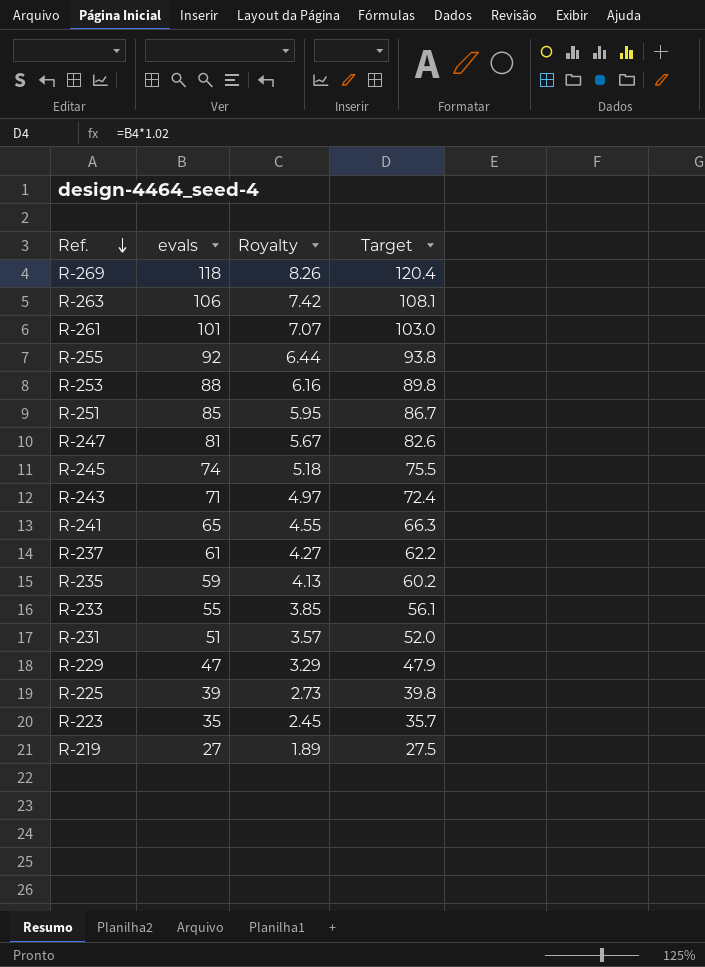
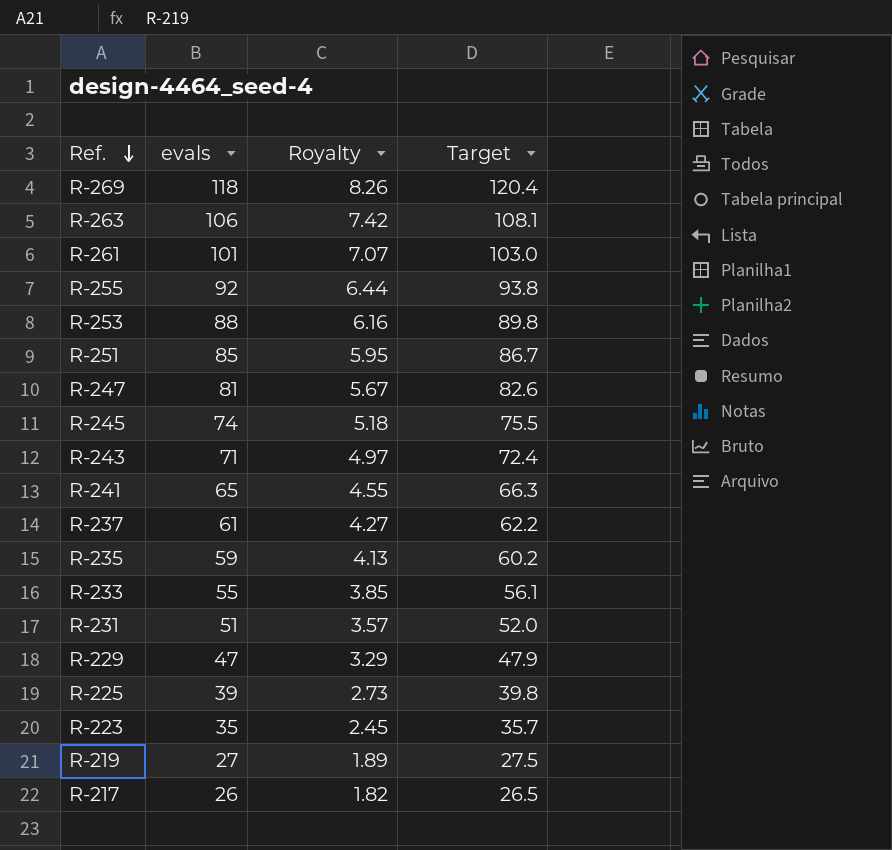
row R-217: none -> 26 | 1.82 | 26.5

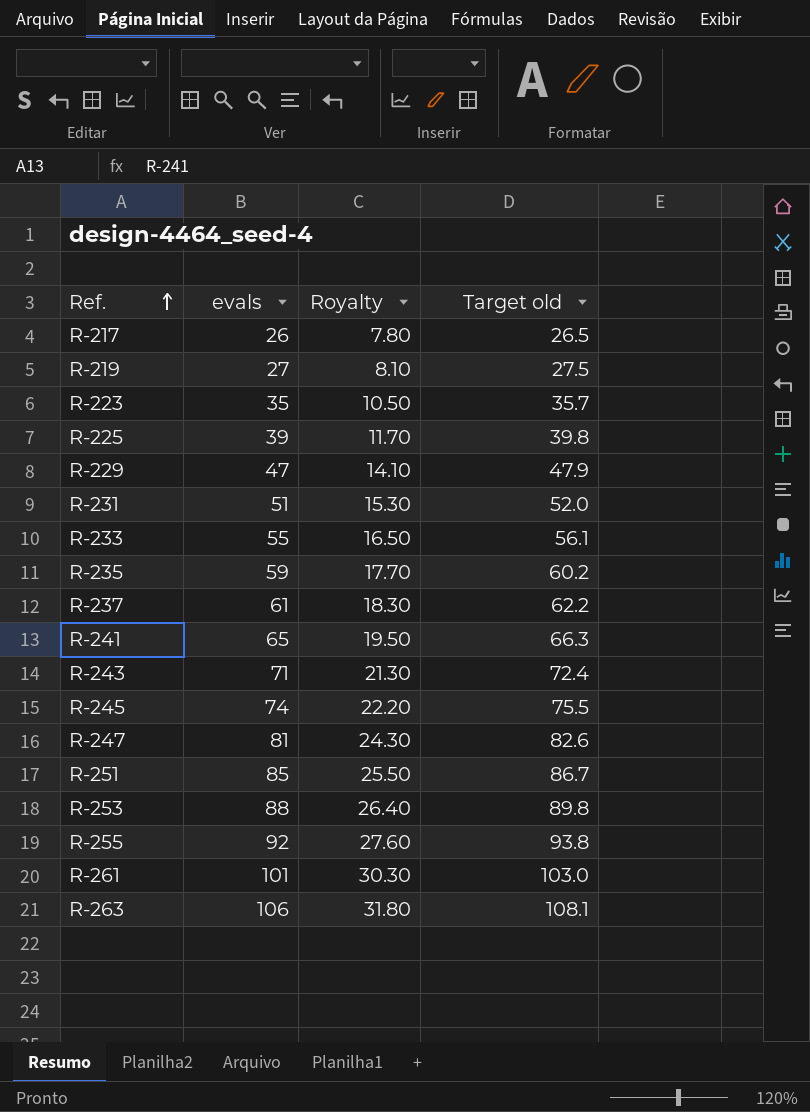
row order: Ref. descending -> Ref. ascending
column Royalty | formula: [evals] * 0.07 -> [evals] * 0.3
column name: Target -> Target old
row R-269: 118 | 8.26 | 120.4 -> none

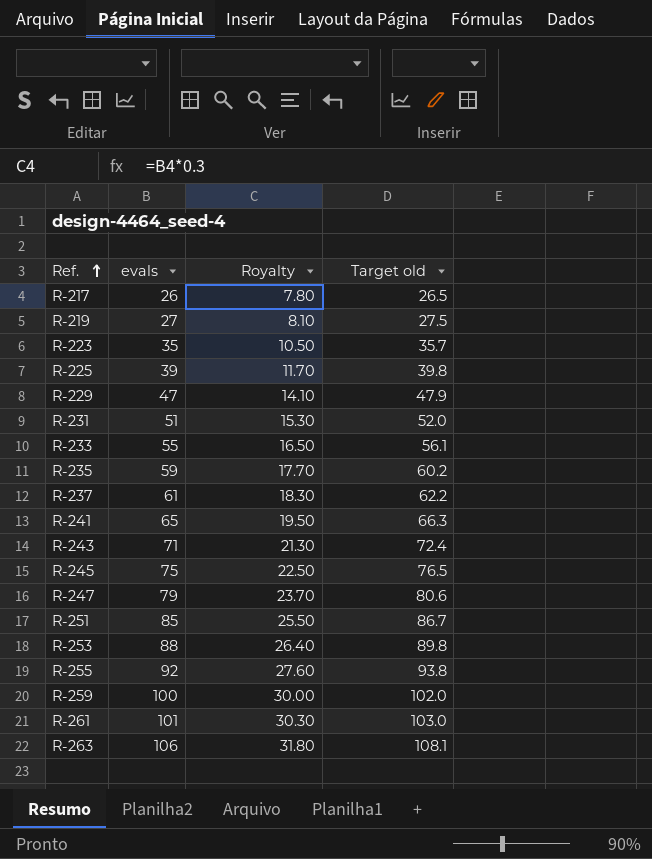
R-245 | evals: 74 -> 75
R-245 | Royalty: 22.20 -> 22.50
R-245 | Target old: 75.5 -> 76.5
R-247 | evals: 81 -> 79
R-247 | Royalty: 24.30 -> 23.70
R-247 | Target old: 82.6 -> 80.6
row R-259: none -> 100 | 30.00 | 102.0

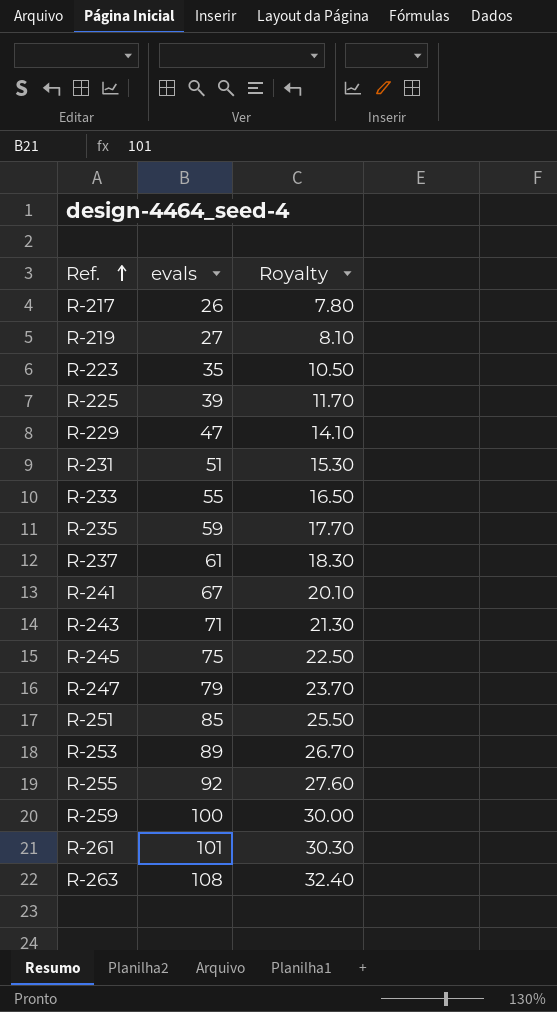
column Target old | formula: [evals] * 1.02 -> none
R-241 | evals: 65 -> 67
R-241 | Royalty: 19.50 -> 20.10
R-253 | evals: 88 -> 89
R-253 | Royalty: 26.40 -> 26.70
R-263 | evals: 106 -> 108
R-263 | Royalty: 31.80 -> 32.40

